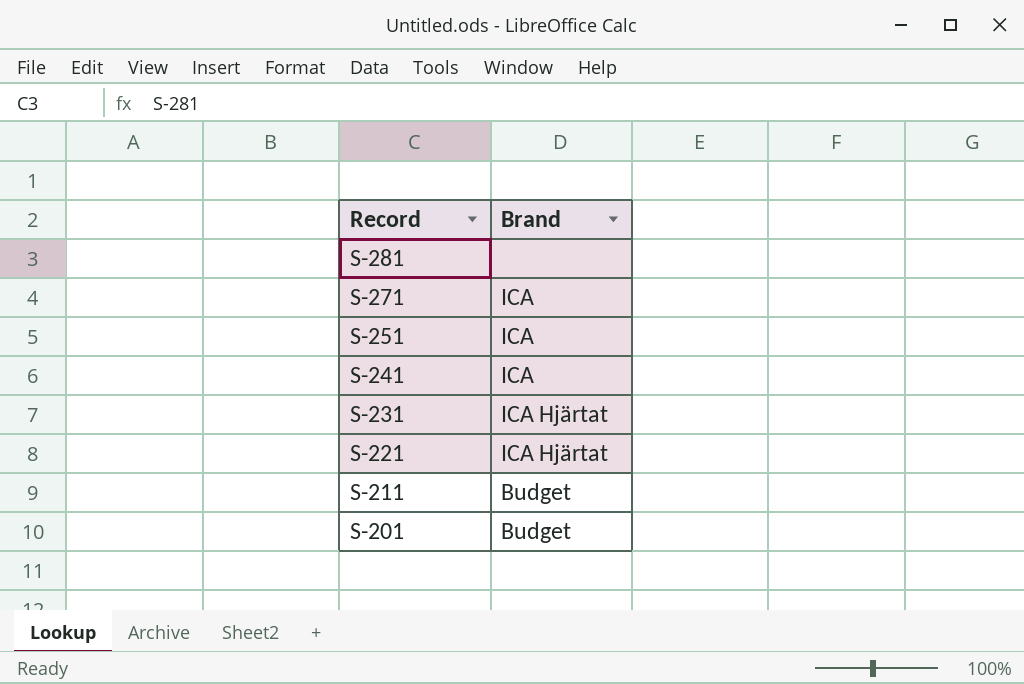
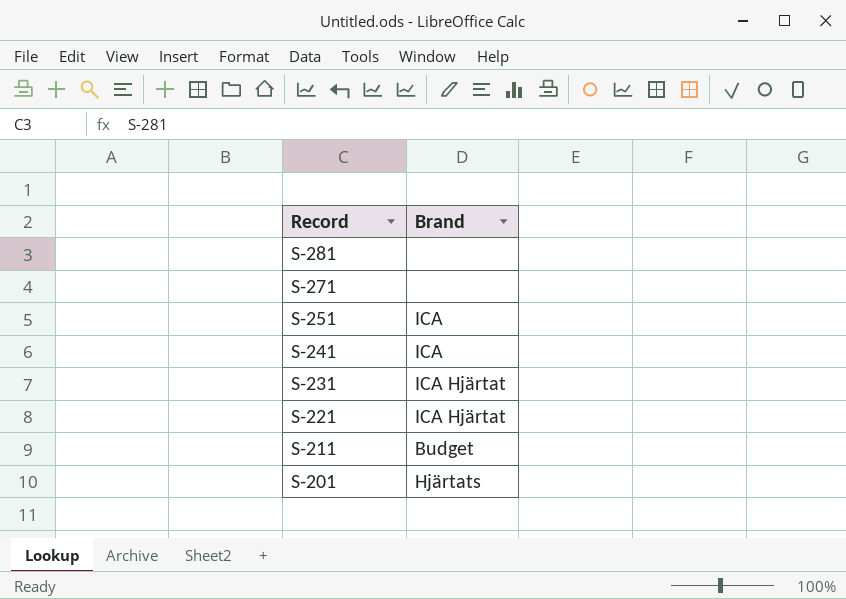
S-271 | Brand: ICA -> none
S-201 | Brand: Budget -> Hjärtats

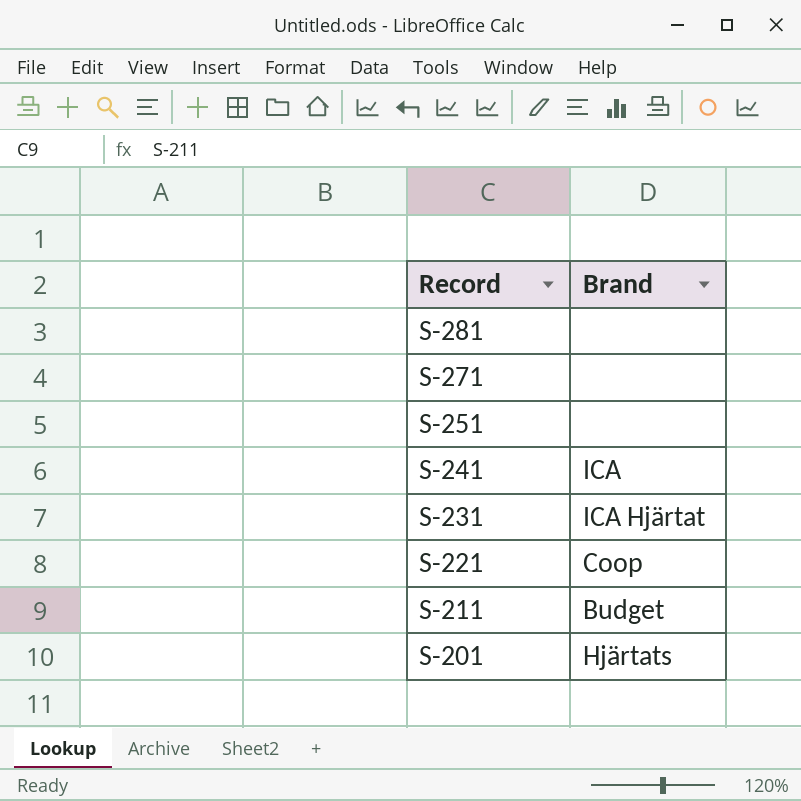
S-251 | Brand: ICA -> none
S-221 | Brand: ICA Hjärtat -> Coop

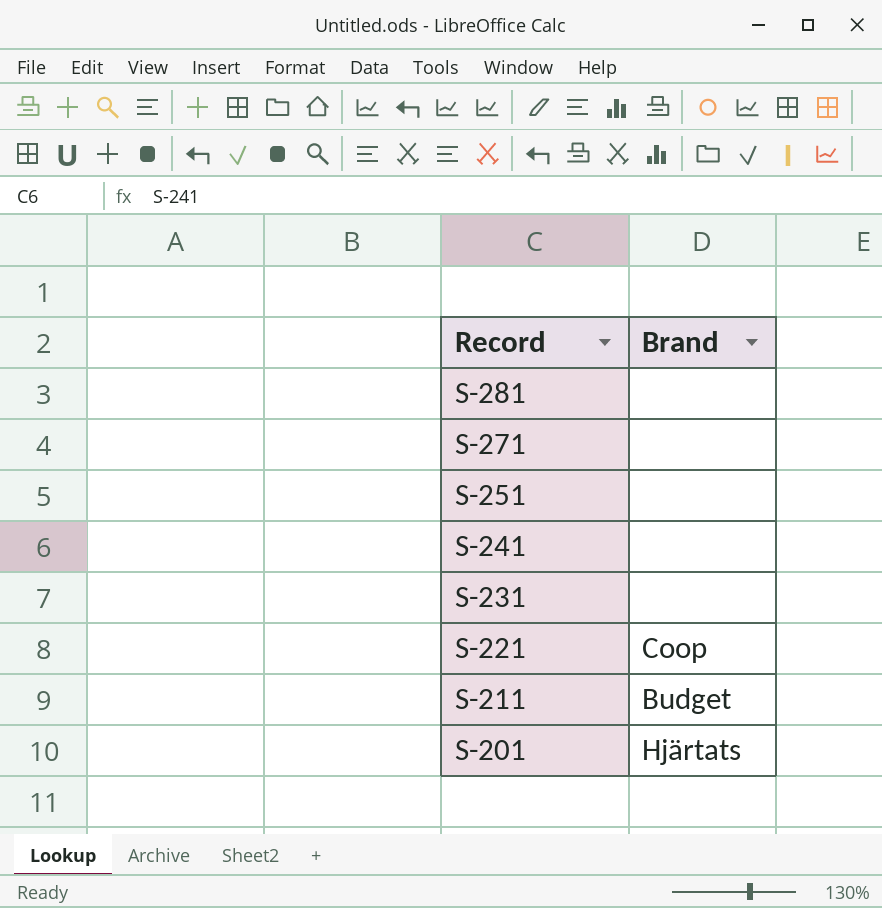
S-241 | Brand: ICA -> none
S-231 | Brand: ICA Hjärtat -> none

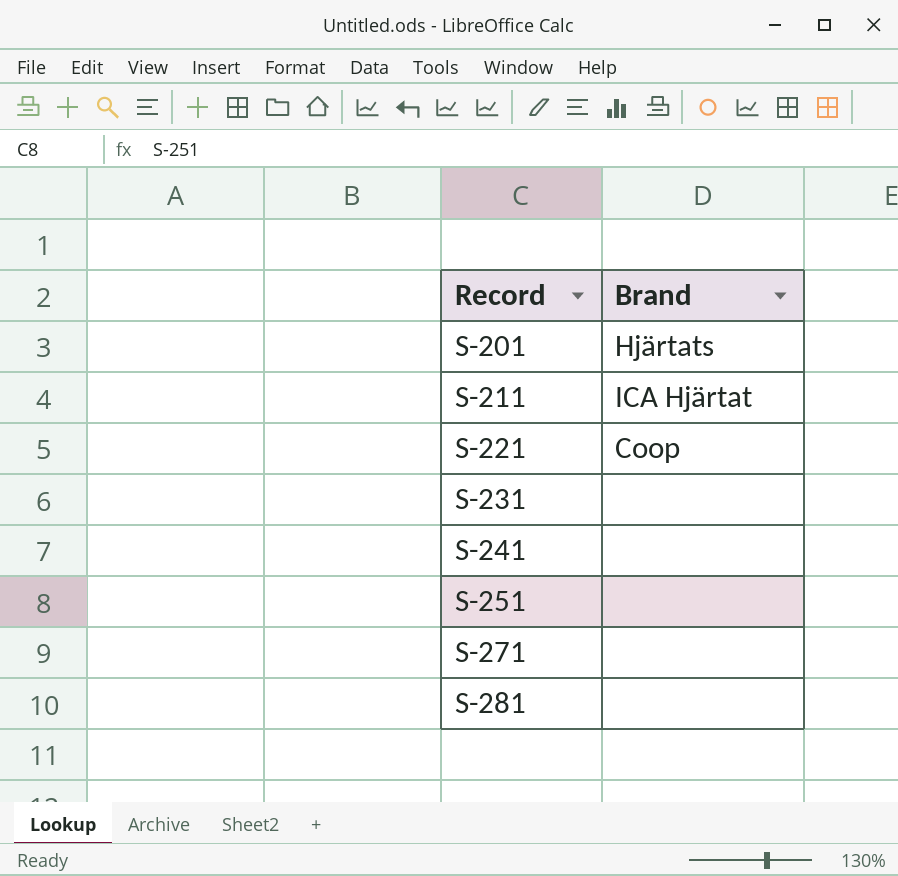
row order: Record descending -> Record ascending
S-211 | Brand: Budget -> ICA Hjärtat

